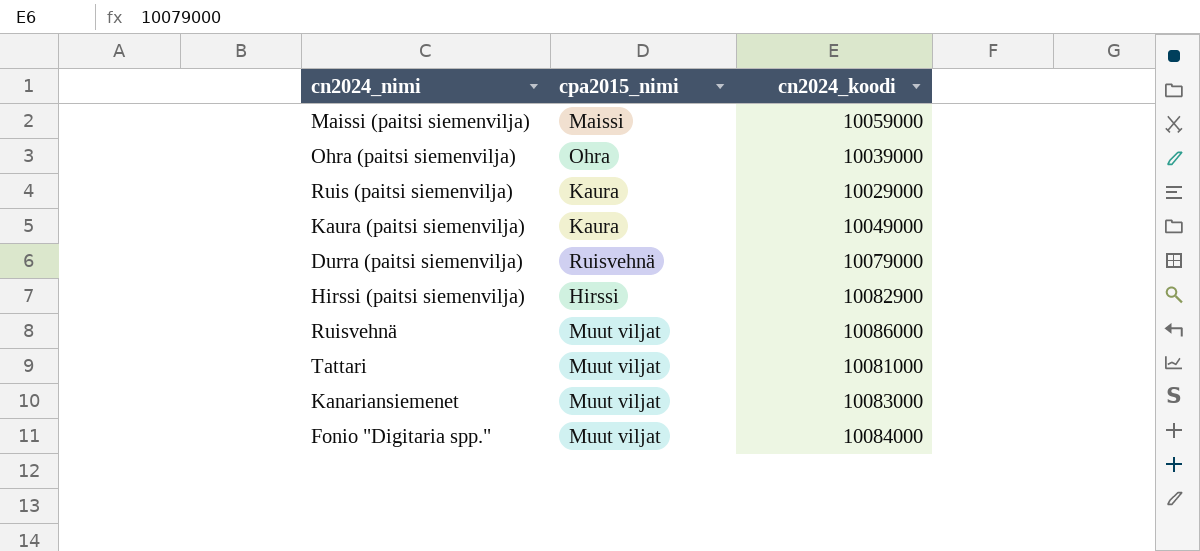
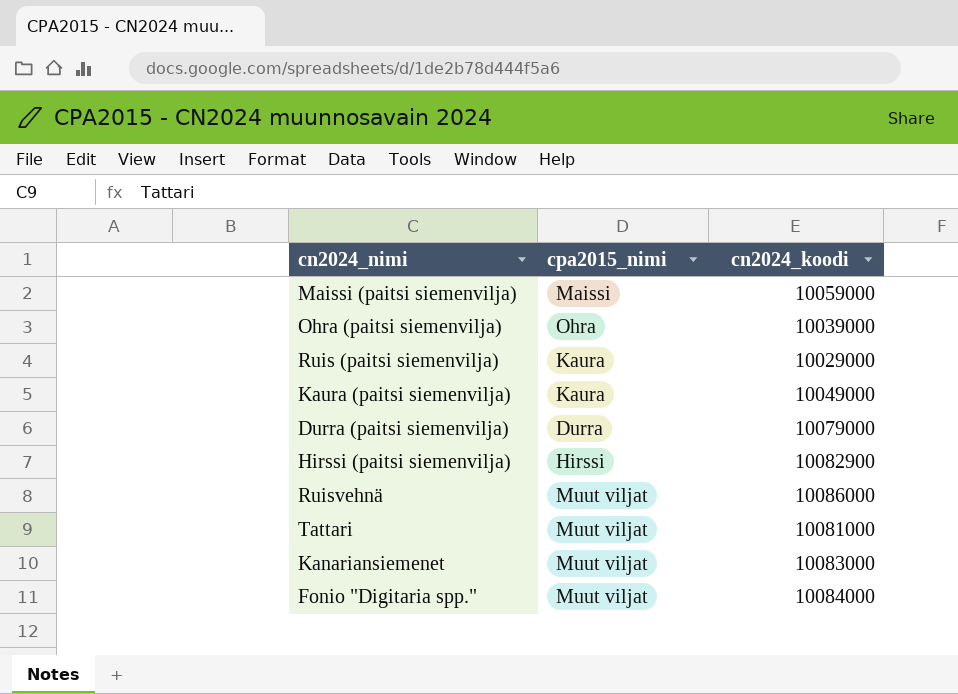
Durra (paitsi siemenvilja) | cpa2015_nimi: Ruisvehnä -> Durra

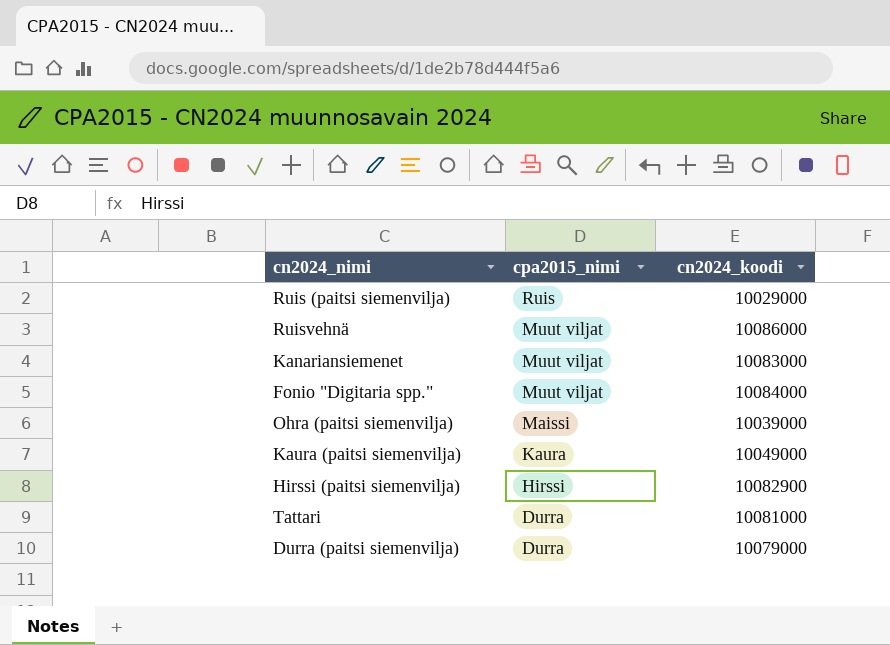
row order: none -> cpa2015_nimi descending
row Maissi (paitsi siemenvilja): Maissi | 10059000 -> none
Ruis (paitsi siemenvilja) | cpa2015_nimi: Kaura -> Ruis
Ohra (paitsi siemenvilja) | cpa2015_nimi: Ohra -> Maissi
Tattari | cpa2015_nimi: Muut viljat -> Durra

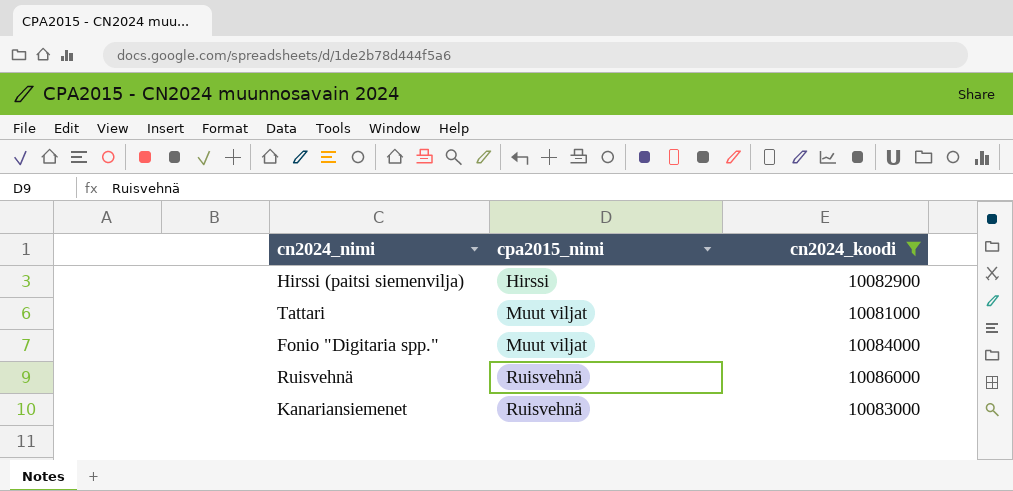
filter: none -> cn2024_koodi >= 10081000
row order: cpa2015_nimi descending -> cpa2015_nimi ascending
Tattari | cpa2015_nimi: Durra -> Muut viljat
Ruisvehnä | cpa2015_nimi: Muut viljat -> Ruisvehnä
Kanariansiemenet | cpa2015_nimi: Muut viljat -> Ruisvehnä

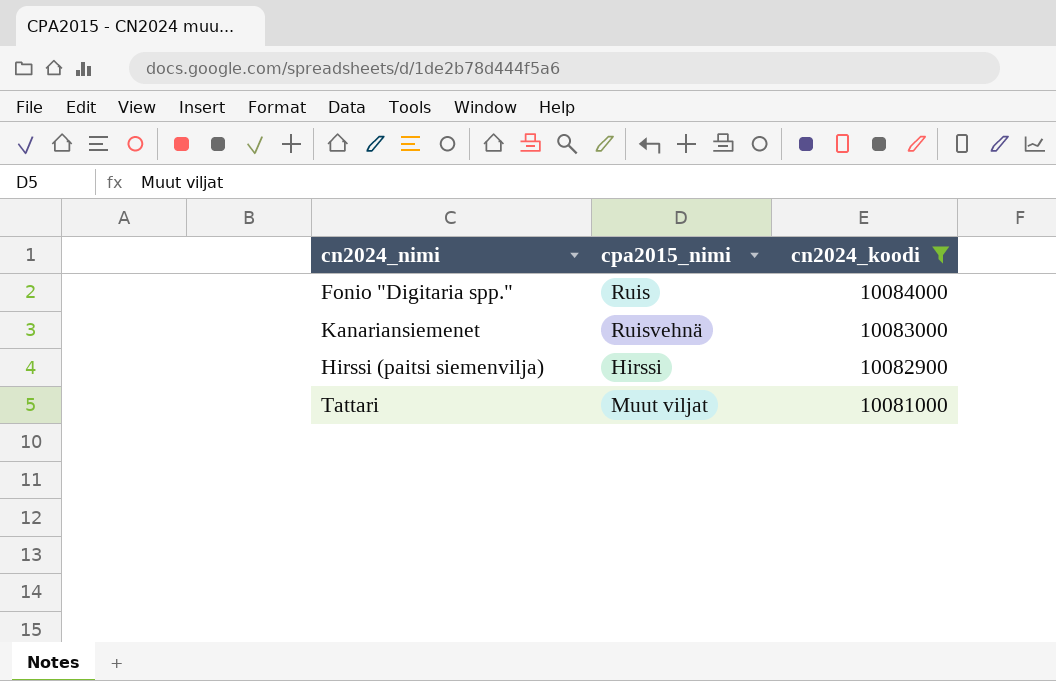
row order: cpa2015_nimi ascending -> cn2024_koodi descending
row Ruisvehnä: Ruisvehnä | 10086000 -> none
Fonio "Digitaria spp." | cpa2015_nimi: Muut viljat -> Ruis

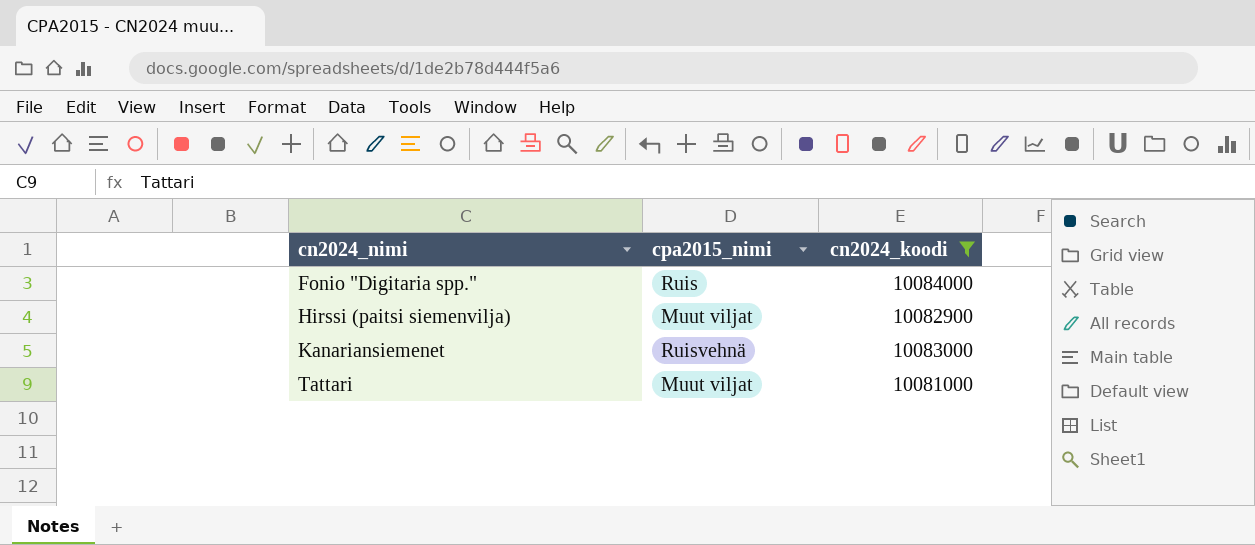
row order: cn2024_koodi descending -> cn2024_nimi ascending
Hirssi (paitsi siemenvilja) | cpa2015_nimi: Hirssi -> Muut viljat

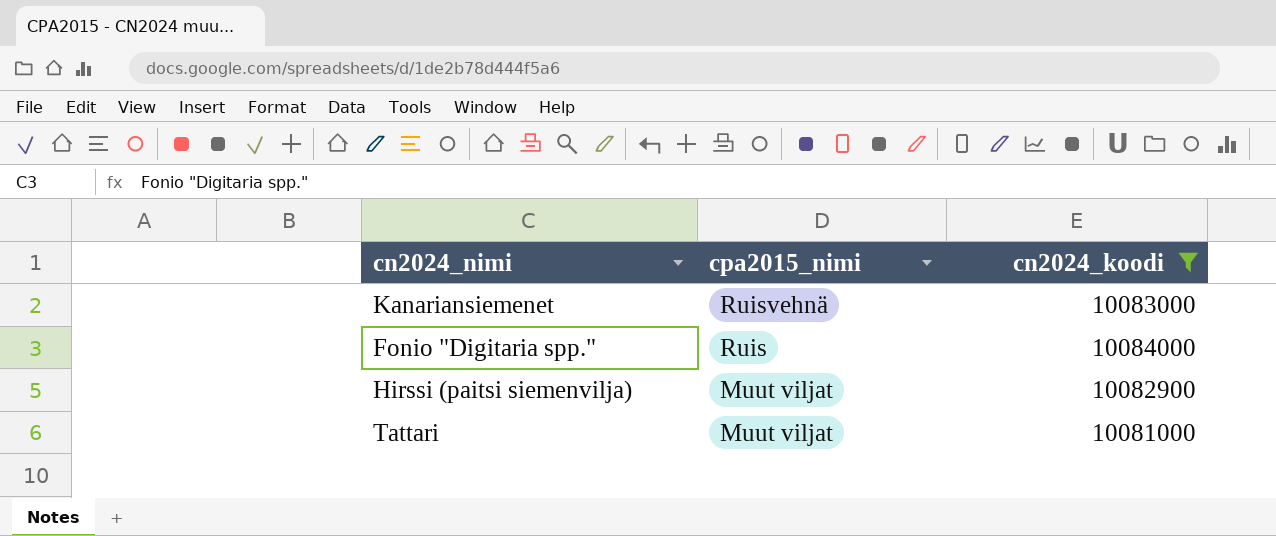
row order: cn2024_nimi ascending -> cpa2015_nimi descending

